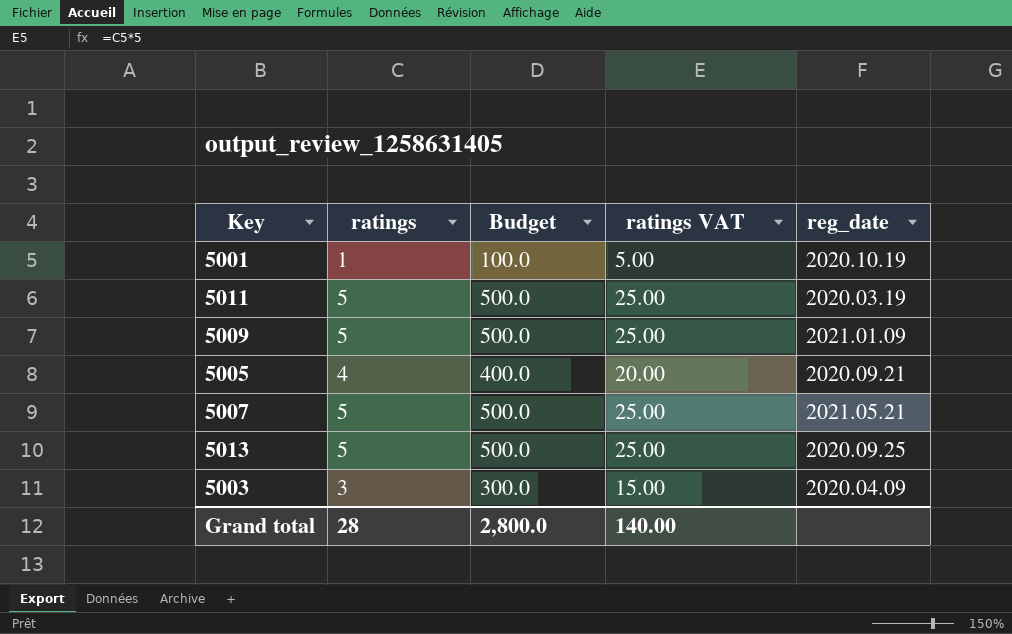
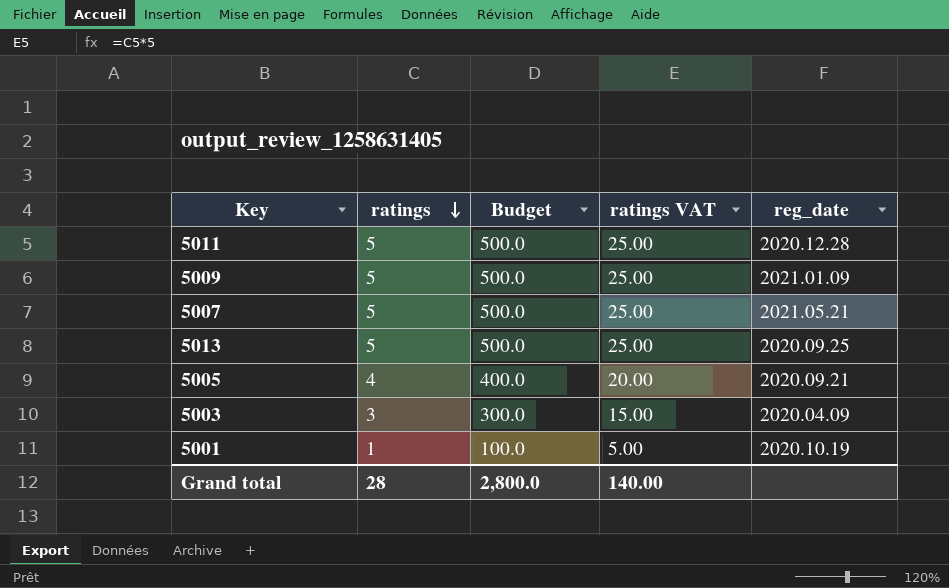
row order: none -> ratings descending
5011 | reg_date: 2020.03.19 -> 2020.12.28

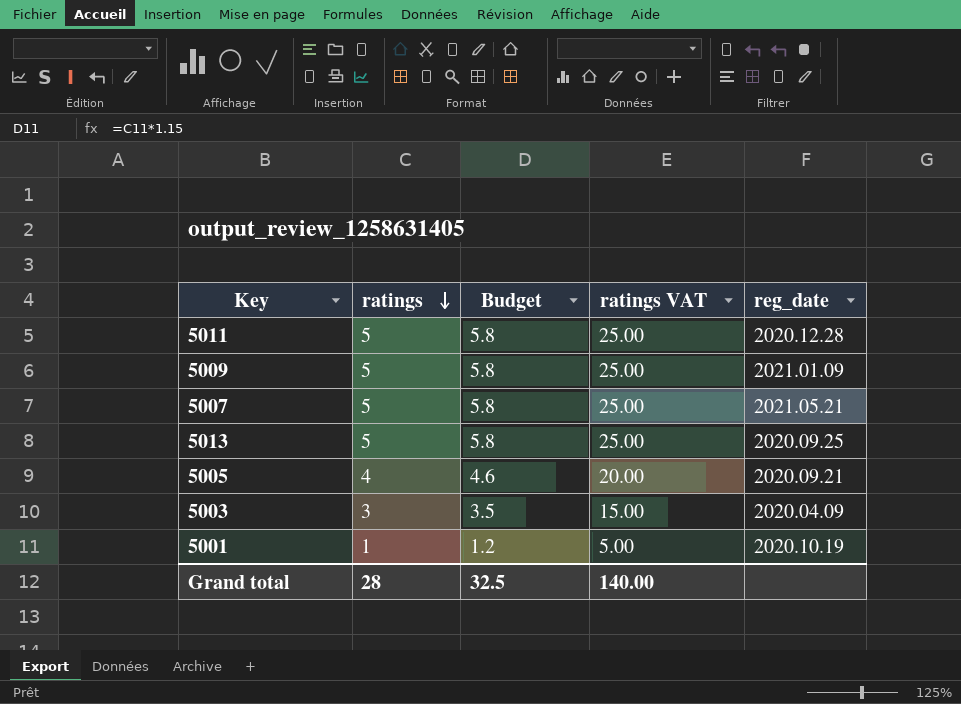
column Budget | formula: [ratings] * 100 -> [ratings] * 1.15
Grand total | Budget: 2,800.0 -> 32.5

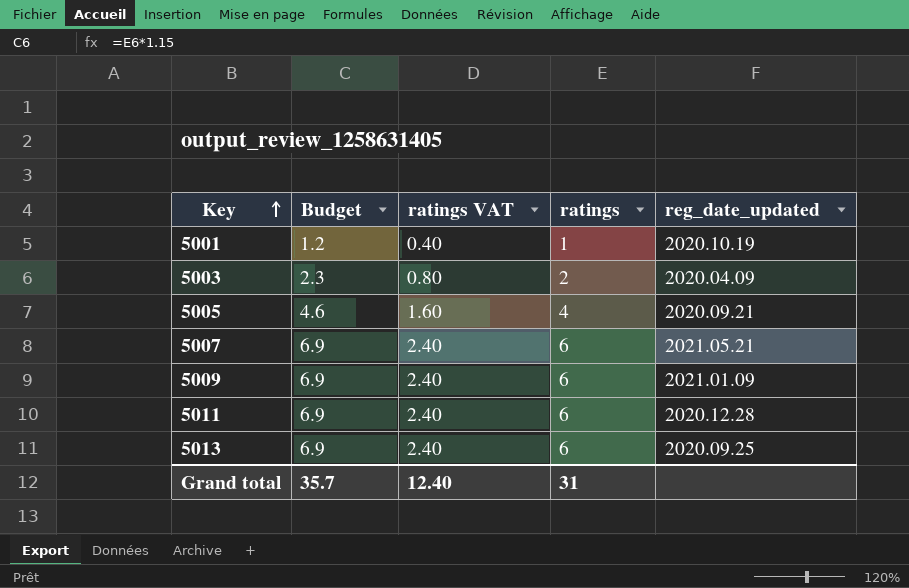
row order: ratings descending -> Key ascending
column ratings VAT | formula: [ratings] * 5 -> [ratings] * 0.4
column ratings | position: 2 -> 4
column name: reg_date -> reg_date_updated
5003 | Budget: 3.5 -> 2.3
5003 | ratings: 3 -> 2
5007 | Budget: 5.8 -> 6.9
5007 | ratings: 5 -> 6
5009 | Budget: 5.8 -> 6.9
5009 | ratings: 5 -> 6
5011 | Budget: 5.8 -> 6.9
5011 | ratings: 5 -> 6
5013 | Budget: 5.8 -> 6.9
5013 | ratings: 5 -> 6
Grand total | Budget: 32.5 -> 35.7
Grand total | ratings VAT: 140.00 -> 12.40
Grand total | ratings: 28 -> 31

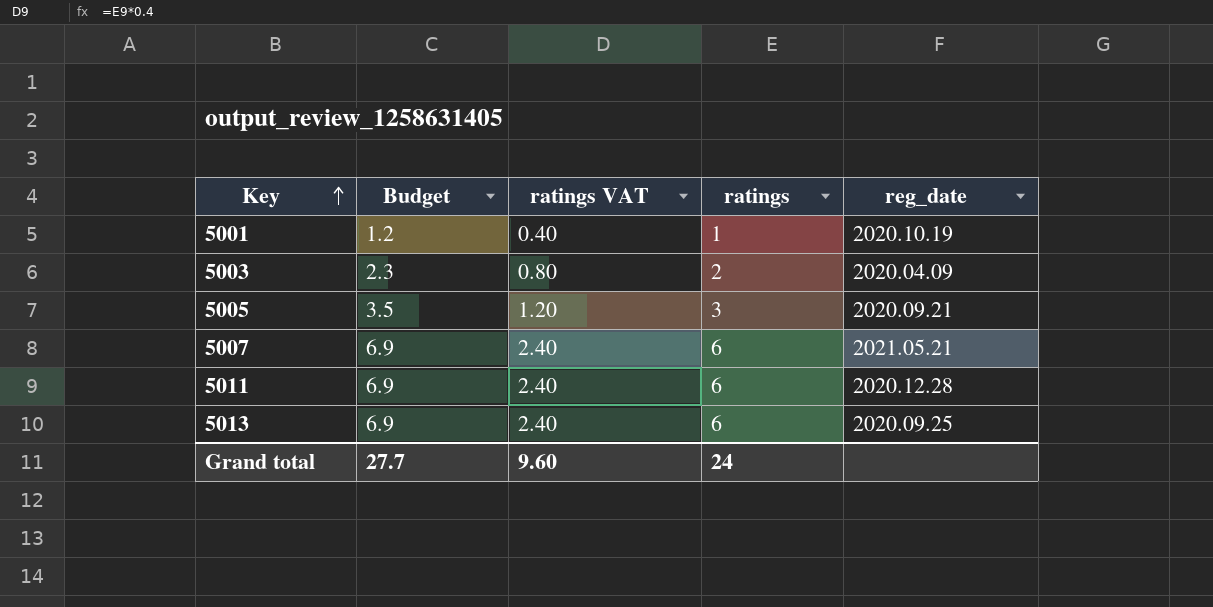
column name: reg_date_updated -> reg_date
row 5009: 6.9 | 2.40 | 6 | 2021.01.09 -> none
5005 | Budget: 4.6 -> 3.5
5005 | ratings VAT: 1.60 -> 1.20
5005 | ratings: 4 -> 3
Grand total | Budget: 35.7 -> 27.7
Grand total | ratings VAT: 12.40 -> 9.60
Grand total | ratings: 31 -> 24

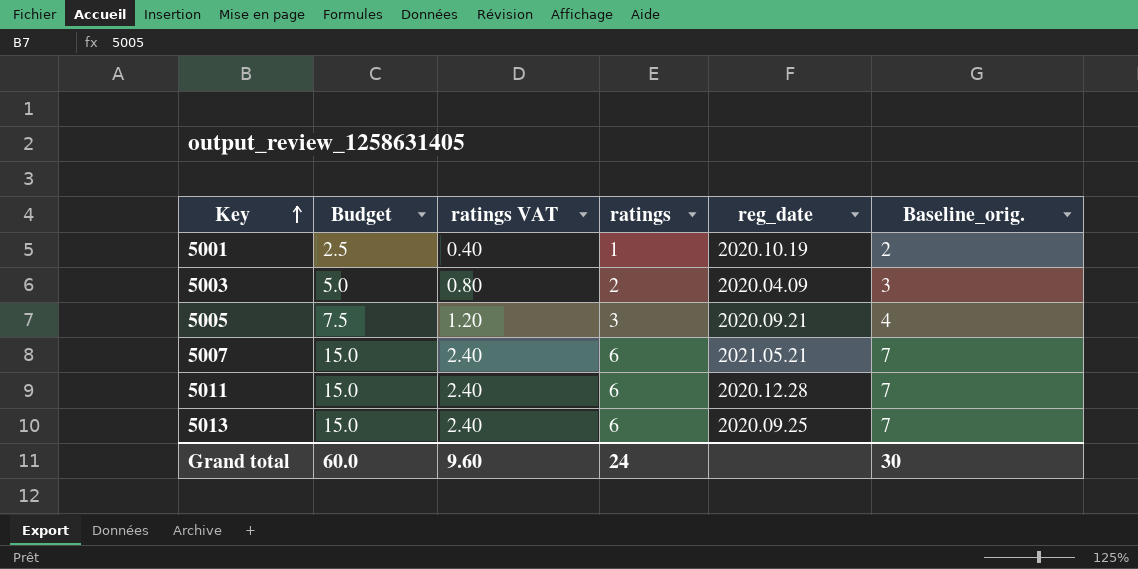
column Budget | formula: [ratings] * 1.15 -> [ratings] * 2.5
column Baseline_orig. | formula: none -> [ratings] + 1
Grand total | Budget: 27.7 -> 60.0

